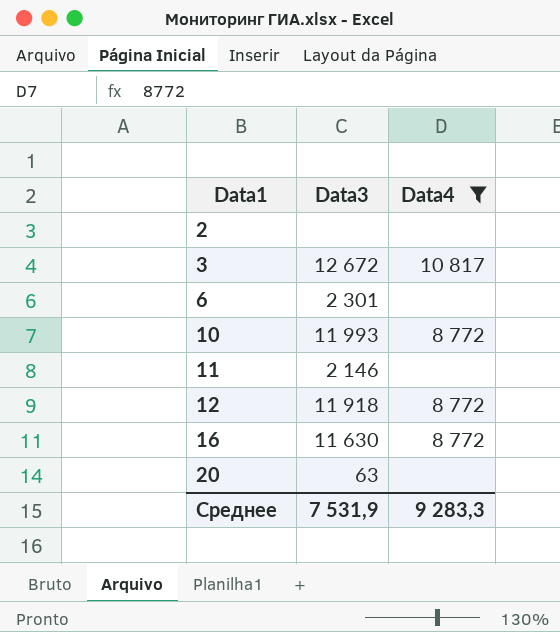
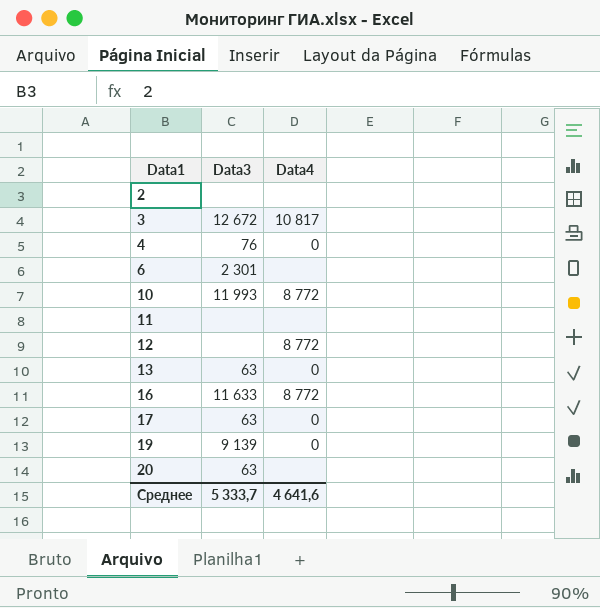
filter: Data4 != 0 -> none
11 | Data3: 2 146 -> none
12 | Data3: 11 918 -> none
16 | Data3: 11 630 -> 11 633
Среднее | Data3: 7 531,9 -> 5 333,7
Среднее | Data4: 9 283,3 -> 4 641,6

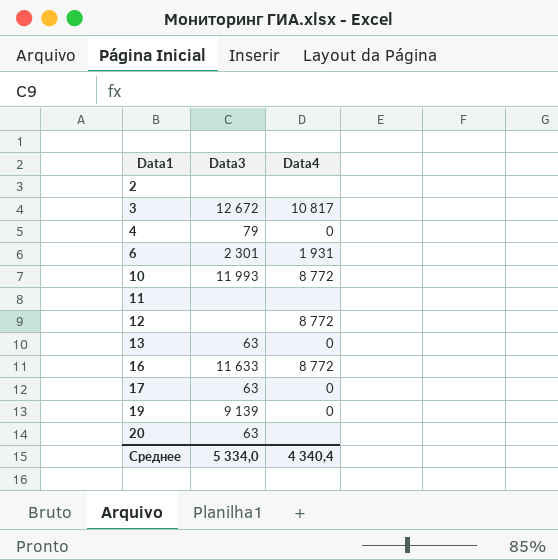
4 | Data3: 76 -> 79
6 | Data4: none -> 1 931
Среднее | Data3: 5 333,7 -> 5 334,0
Среднее | Data4: 4 641,6 -> 4 340,4

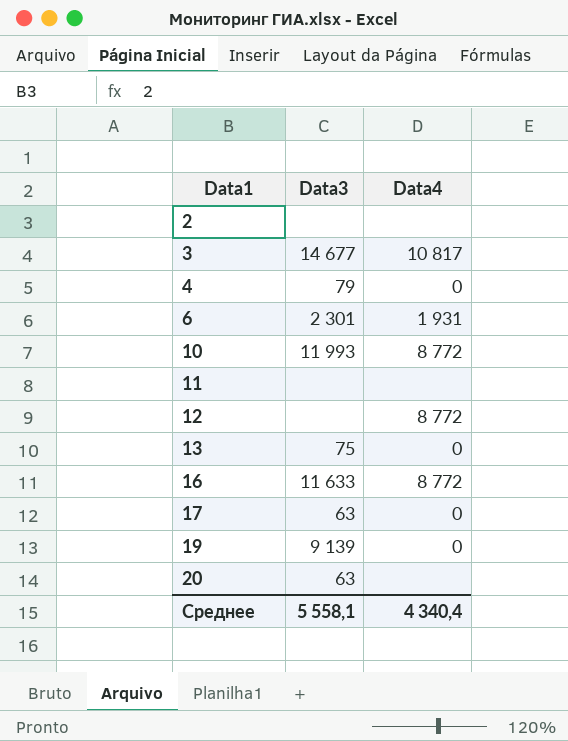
3 | Data3: 12 672 -> 14 677
13 | Data3: 63 -> 75
Среднее | Data3: 5 334,0 -> 5 558,1

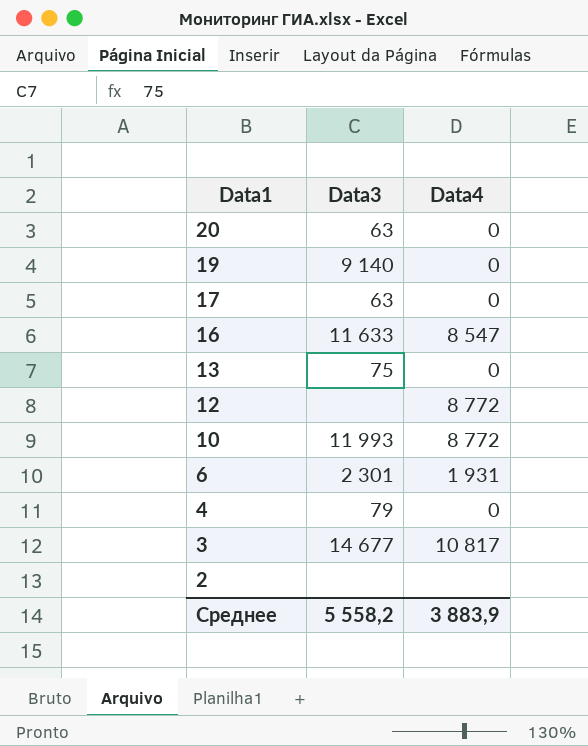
row order: Data1 ascending -> Data1 descending
row 11: none | none -> none
20 | Data4: none -> 0
19 | Data3: 9 139 -> 9 140
16 | Data4: 8 772 -> 8 547
Среднее | Data3: 5 558,1 -> 5 558,2
Среднее | Data4: 4 340,4 -> 3 883,9

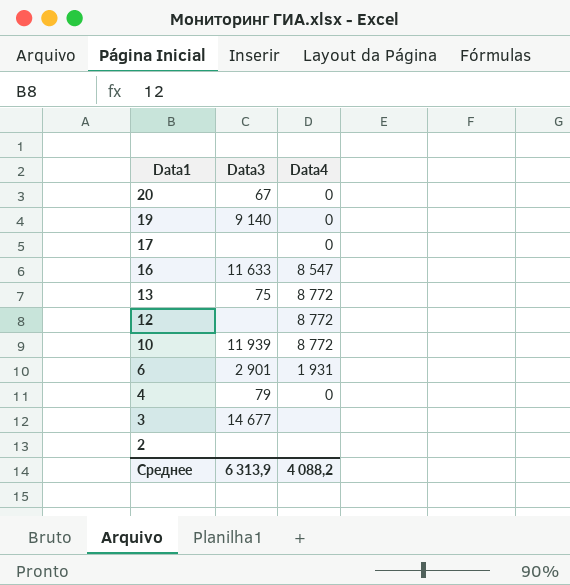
20 | Data3: 63 -> 67
17 | Data3: 63 -> none
13 | Data4: 0 -> 8 772
10 | Data3: 11 993 -> 11 939
6 | Data3: 2 301 -> 2 901
3 | Data4: 10 817 -> none
Среднее | Data3: 5 558,2 -> 6 313,9
Среднее | Data4: 3 883,9 -> 4 088,2

